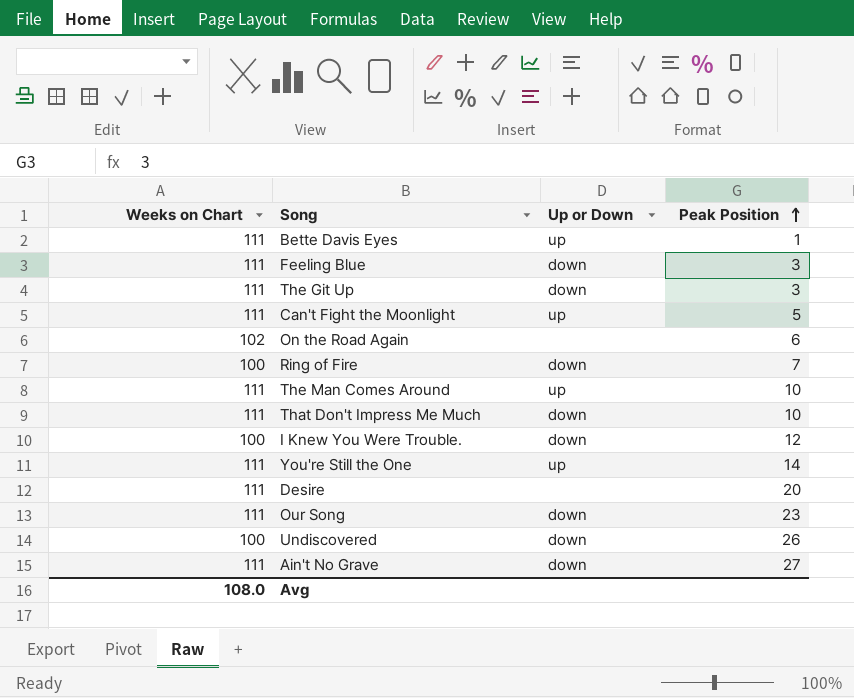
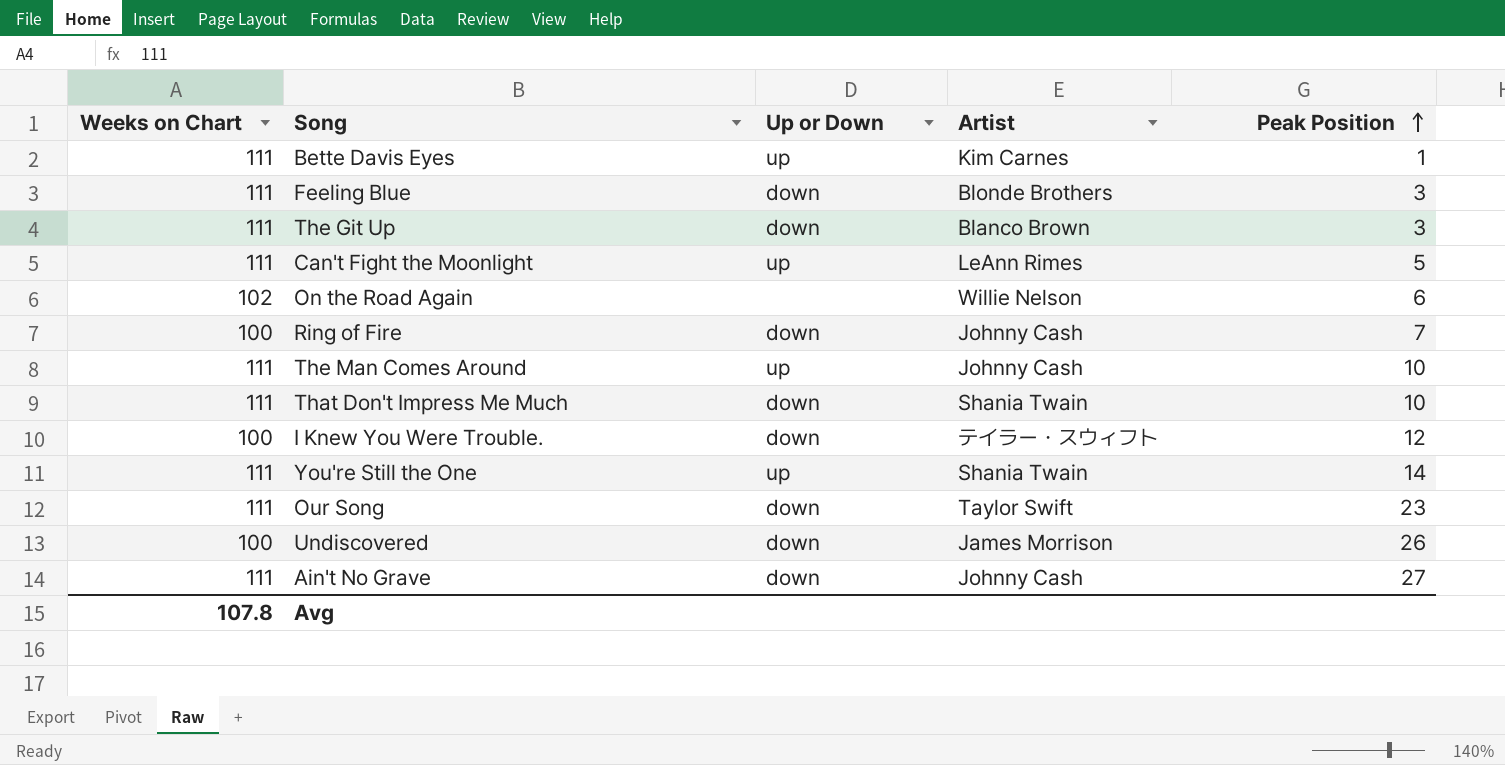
column Artist | position: none -> 4
row Desire: 111 | none | 20 -> none
Avg | Weeks on Chart: 108.0 -> 107.8

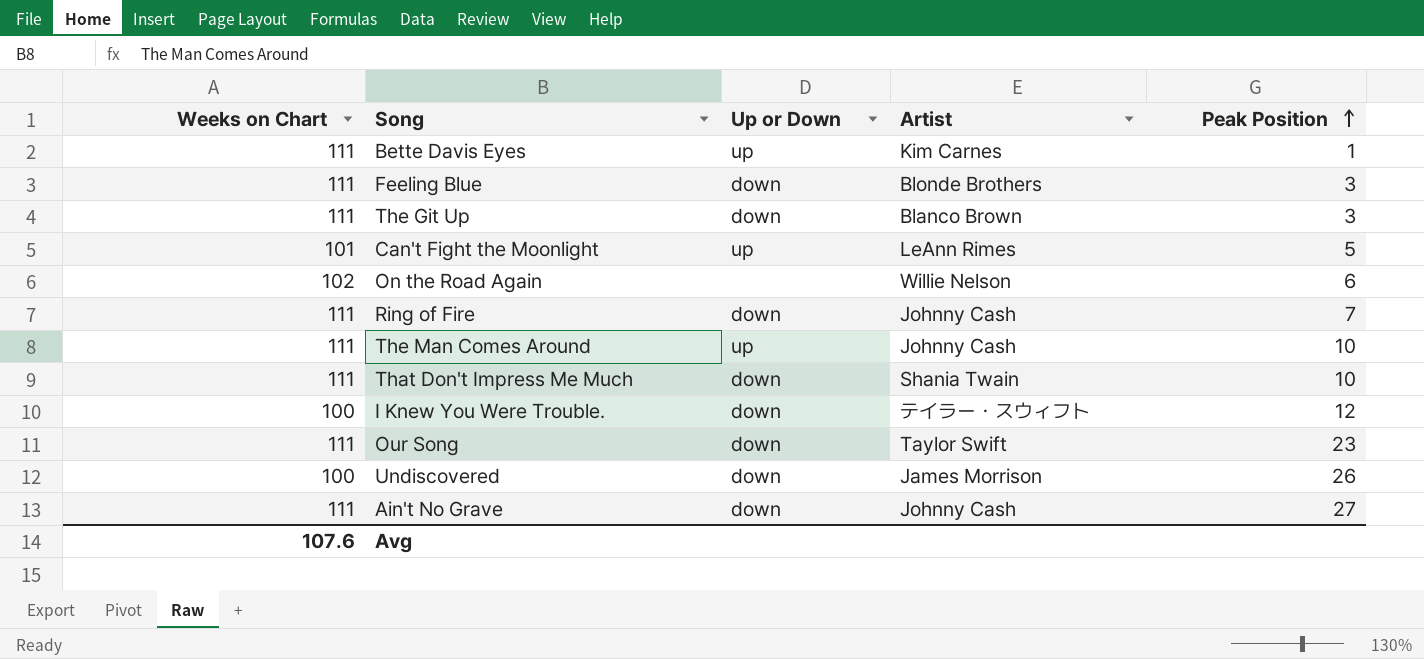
row You're Still the One: 111 | up | Shania Twain | 14 -> none
Can't Fight the Moonlight | Weeks on Chart: 111 -> 101
Ring of Fire | Weeks on Chart: 100 -> 111
Avg | Weeks on Chart: 107.8 -> 107.6

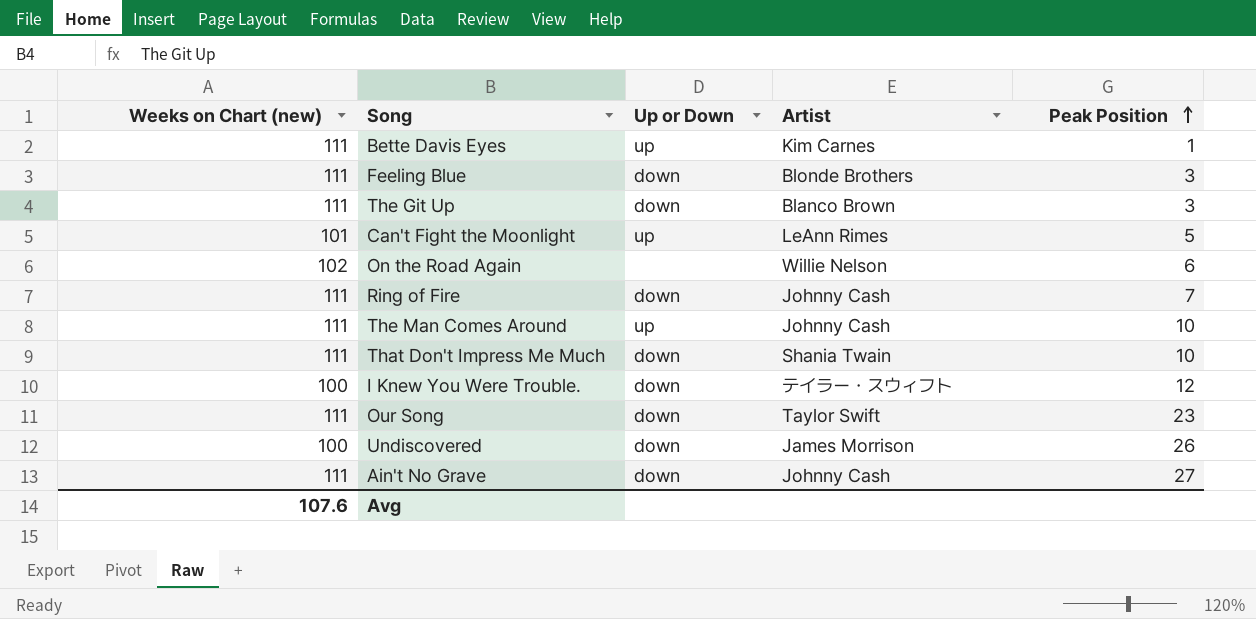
column name: Weeks on Chart -> Weeks on Chart (new)

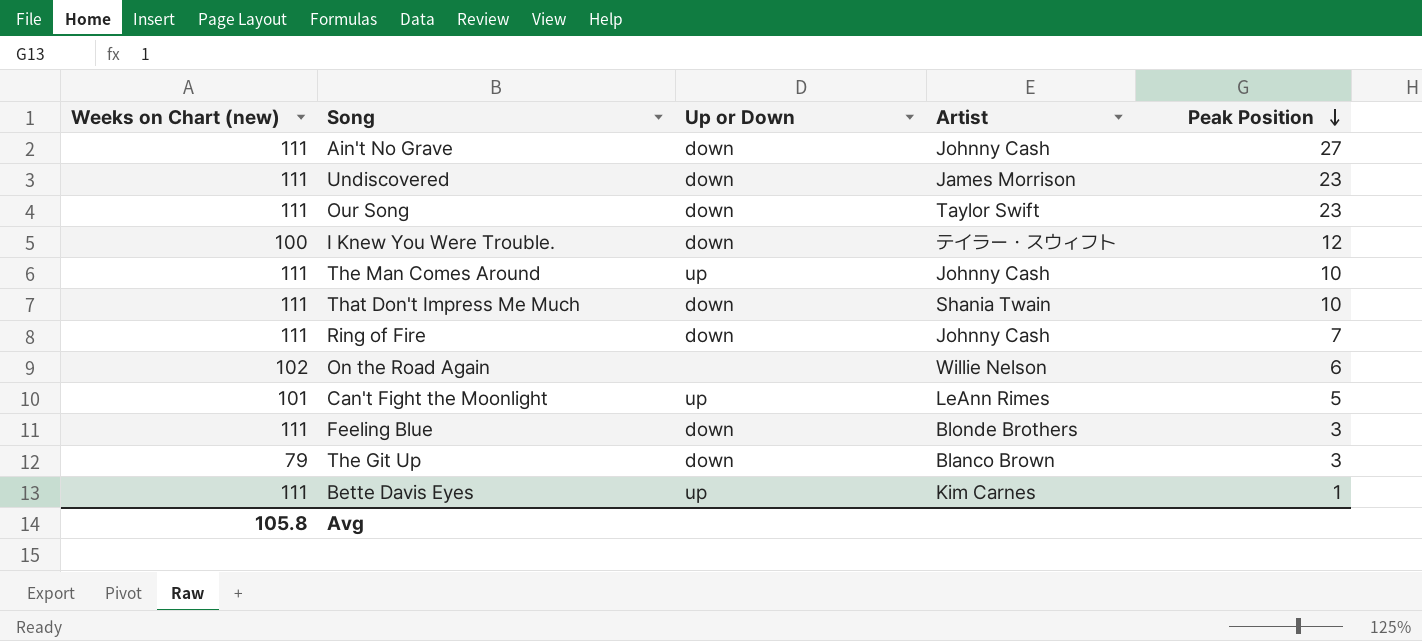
row order: Peak Position ascending -> Peak Position descending
Undiscovered | Weeks on Chart (new): 100 -> 111
Undiscovered | Peak Position: 26 -> 23
The Git Up | Weeks on Chart (new): 111 -> 79
Avg | Weeks on Chart (new): 107.6 -> 105.8

